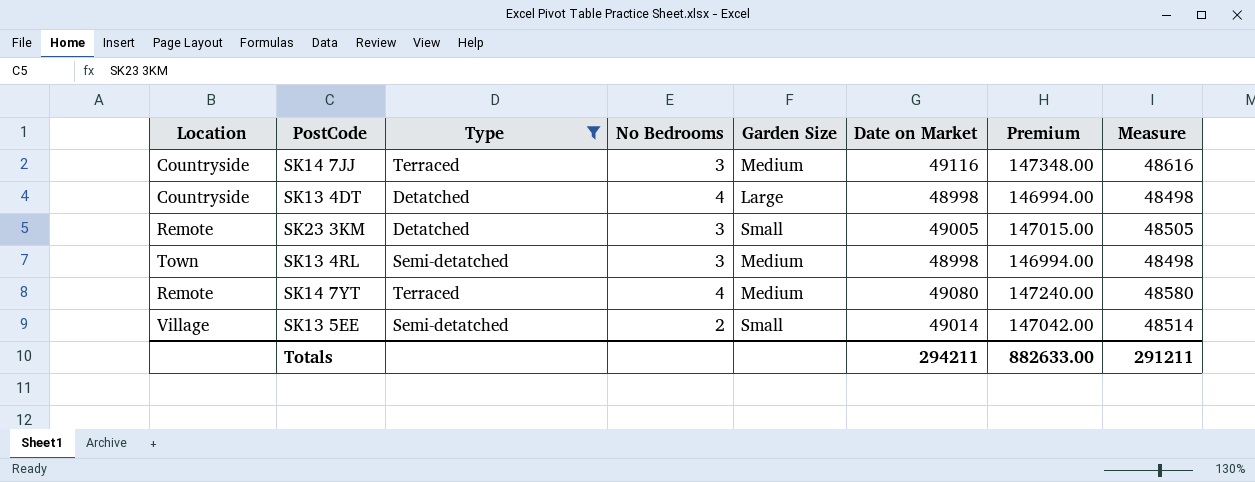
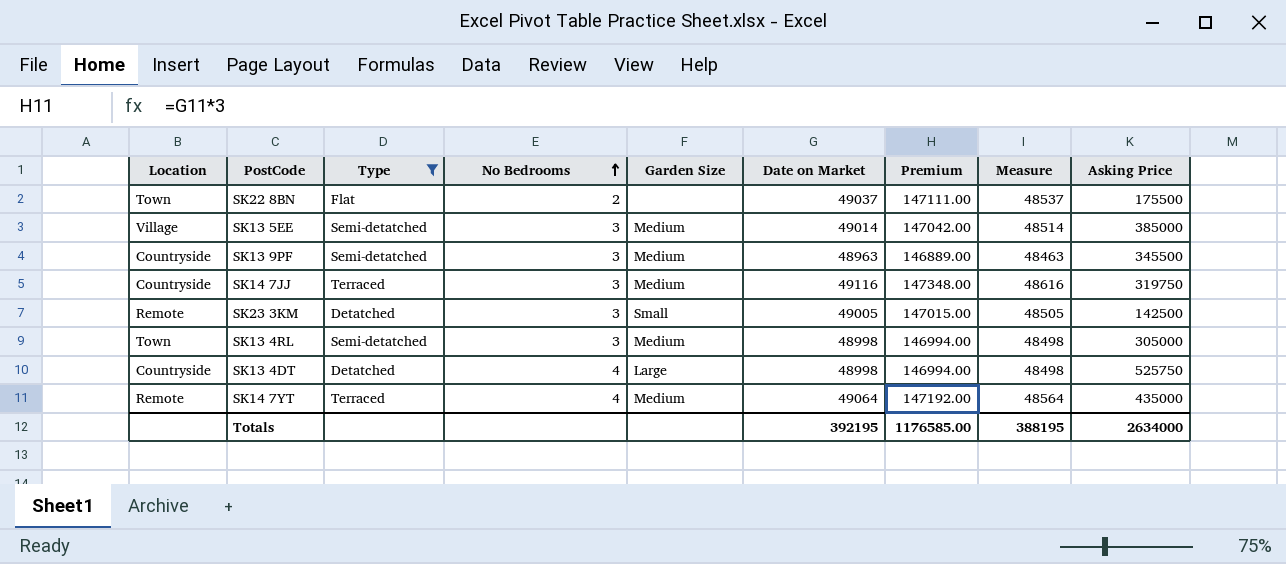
row order: none -> No Bedrooms ascending
column Asking Price | position: none -> 9
row SK22 8BN: none -> Town | Flat | 2 | none | 49037 | 147111.00 | 48537 | 175500
SK13 5EE | No Bedrooms: 2 -> 3
SK13 5EE | Garden Size: Small -> Medium
row SK13 9PF: none -> Countryside | Semi-detatched | 3 | Medium | 48963 | 146889.00 | 48463 | 345500
SK14 7YT | Date on Market: 49080 -> 49064
SK14 7YT | Premium: 147240.00 -> 147192.00
SK14 7YT | Measure: 48580 -> 48564
Totals | Date on Market: 294211 -> 392195
Totals | Premium: 882633.00 -> 1176585.00
Totals | Measure: 291211 -> 388195

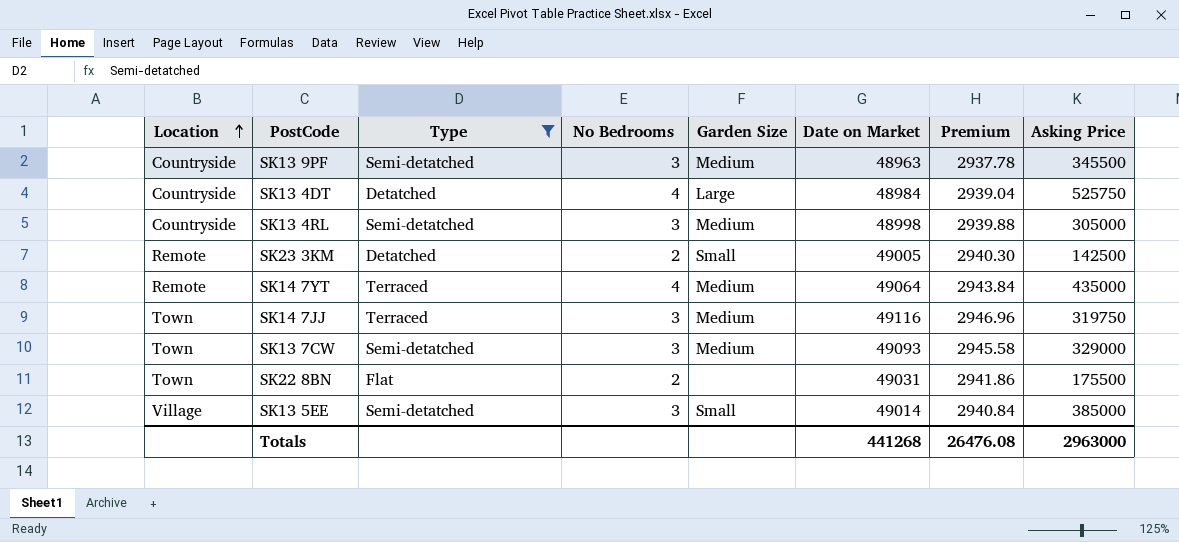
row order: No Bedrooms ascending -> Location ascending
column Measure | formula: [Date on Market] - 500 -> none
column Premium | formula: [Date on Market] * 3 -> [Date on Market] * 0.06
SK13 4DT | Date on Market: 48998 -> 48984
SK13 4RL | Location: Town -> Countryside
SK23 3KM | No Bedrooms: 3 -> 2
SK14 7JJ | Location: Countryside -> Town
row SK13 7CW: none -> Town | Semi-detatched | 3 | Medium | 49093 | 2945.58 | 329000
SK22 8BN | Date on Market: 49037 -> 49031
SK13 5EE | Garden Size: Medium -> Small
Totals | Date on Market: 392195 -> 441268
Totals | Premium: 1176585.00 -> 26476.08
Totals | Asking Price: 2634000 -> 2963000

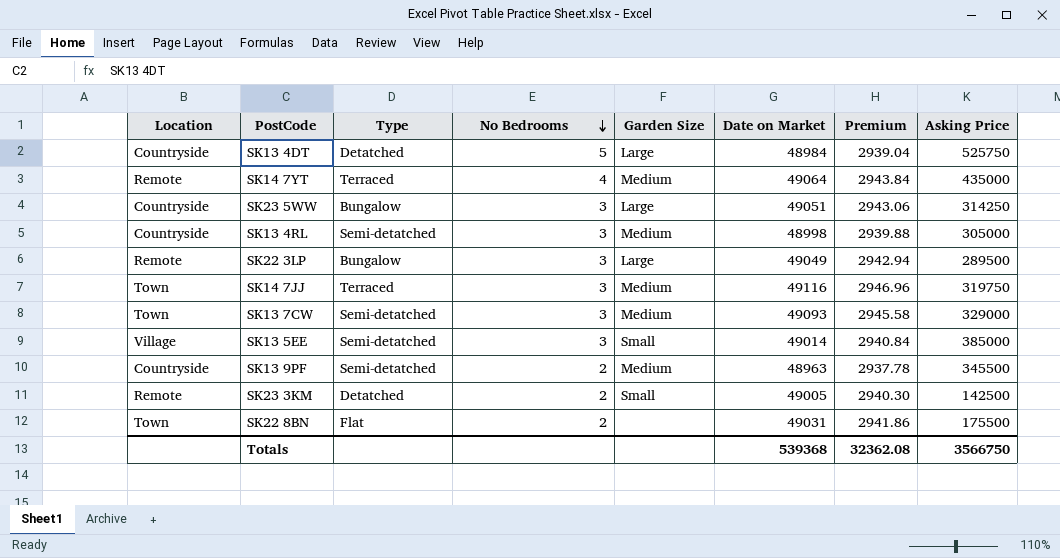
filter: Type != Bungalow -> none
row order: Location ascending -> No Bedrooms descending
SK13 4DT | No Bedrooms: 4 -> 5
SK13 9PF | No Bedrooms: 3 -> 2
Totals | Date on Market: 441268 -> 539368
Totals | Premium: 26476.08 -> 32362.08
Totals | Asking Price: 2963000 -> 3566750

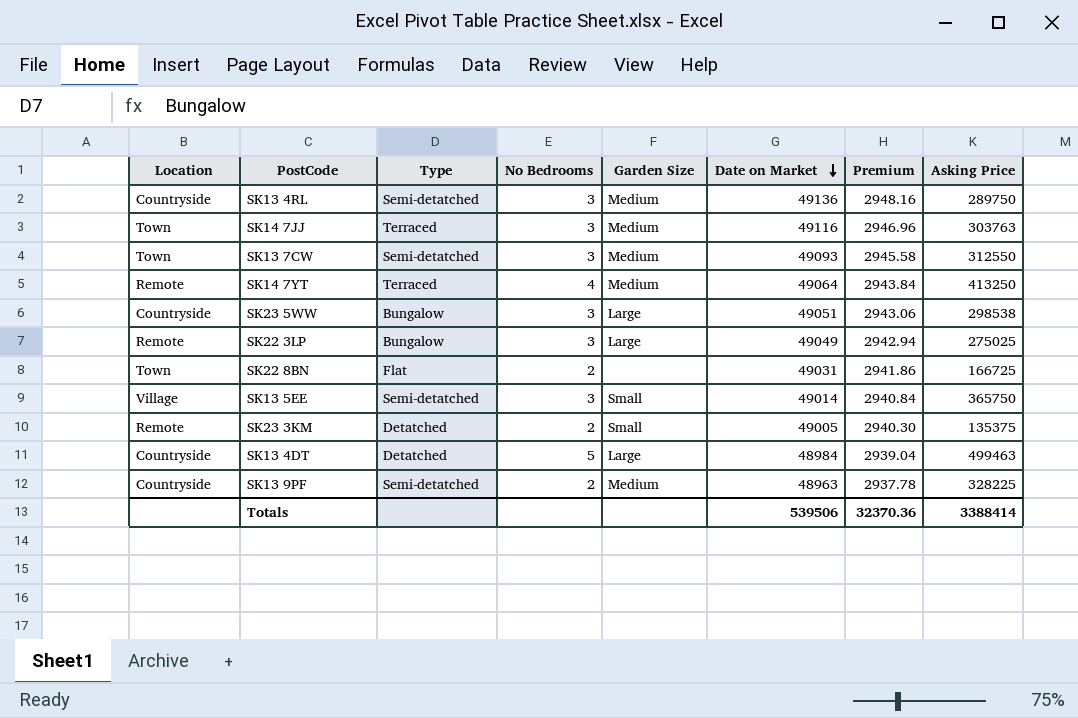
row order: No Bedrooms descending -> Date on Market descending
SK13 4RL | Date on Market: 48998 -> 49136
SK13 4RL | Premium: 2939.88 -> 2948.16
SK13 4RL | Asking Price: 305000 -> 289750
SK14 7JJ | Asking Price: 319750 -> 303763
SK13 7CW | Asking Price: 329000 -> 312550
SK14 7YT | Asking Price: 435000 -> 413250
SK23 5WW | Asking Price: 314250 -> 298538
SK22 3LP | Asking Price: 289500 -> 275025
SK22 8BN | Asking Price: 175500 -> 166725
SK13 5EE | Asking Price: 385000 -> 365750
SK23 3KM | Asking Price: 142500 -> 135375
SK13 4DT | Asking Price: 525750 -> 499463
SK13 9PF | Asking Price: 345500 -> 328225
Totals | Date on Market: 539368 -> 539506
Totals | Premium: 32362.08 -> 32370.36
Totals | Asking Price: 3566750 -> 3388414

